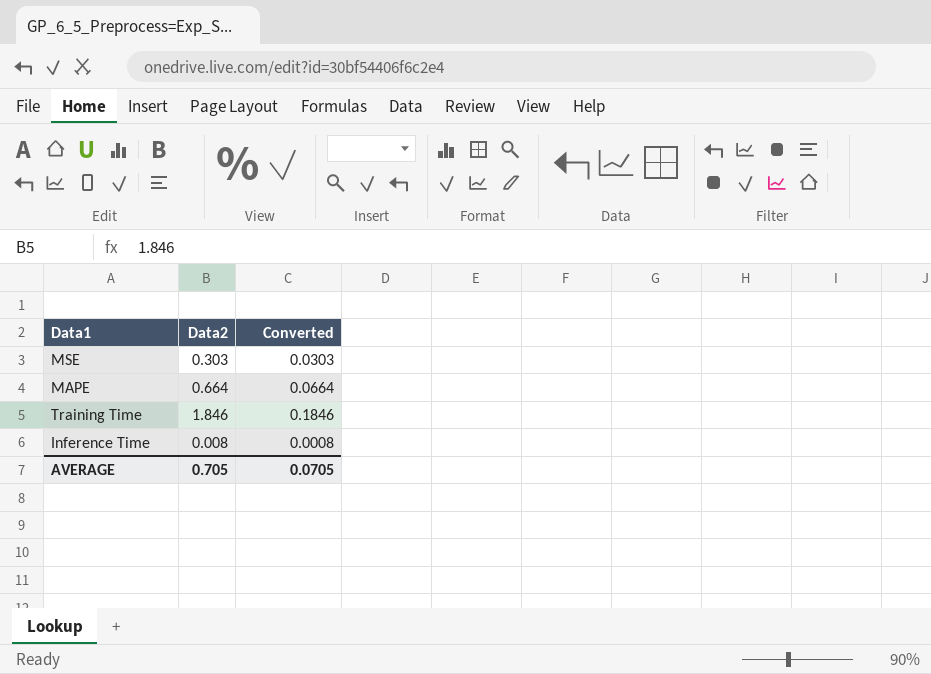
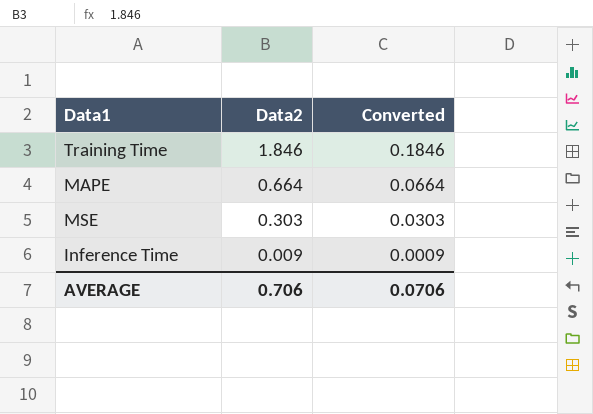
row order: none -> Data2 descending
Inference Time | Data2: 0.008 -> 0.009
Inference Time | Converted: 0.0008 -> 0.0009
AVERAGE | Data2: 0.705 -> 0.706
AVERAGE | Converted: 0.0705 -> 0.0706

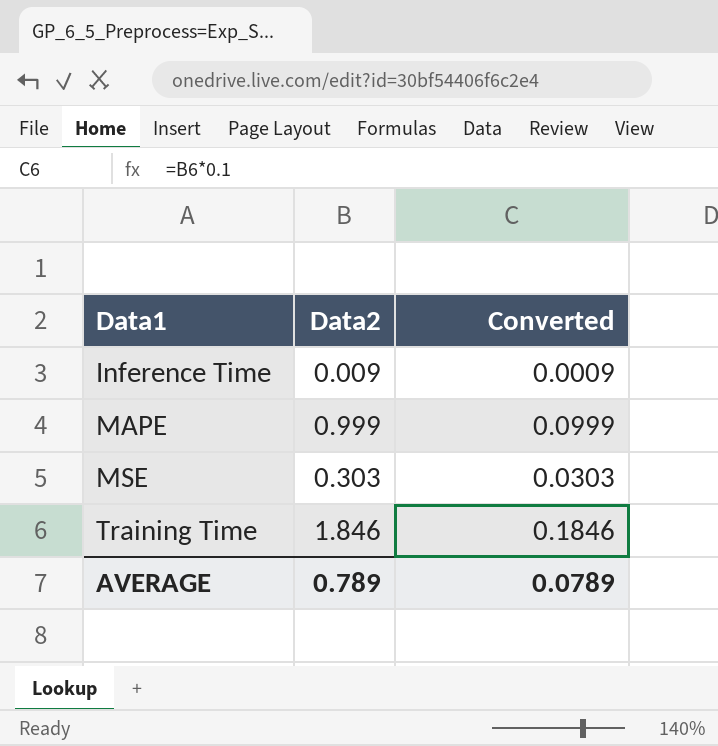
row order: Data2 descending -> Data1 ascending
MAPE | Data2: 0.664 -> 0.999
MAPE | Converted: 0.0664 -> 0.0999
AVERAGE | Data2: 0.706 -> 0.789
AVERAGE | Converted: 0.0706 -> 0.0789

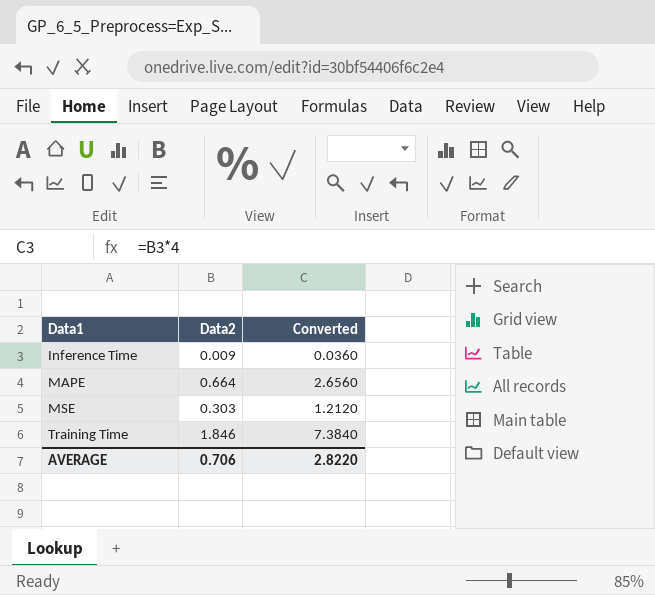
column Converted | formula: [Data2] * 0.1 -> [Data2] * 4
MAPE | Data2: 0.999 -> 0.664
AVERAGE | Data2: 0.789 -> 0.706
AVERAGE | Converted: 0.0789 -> 2.8220

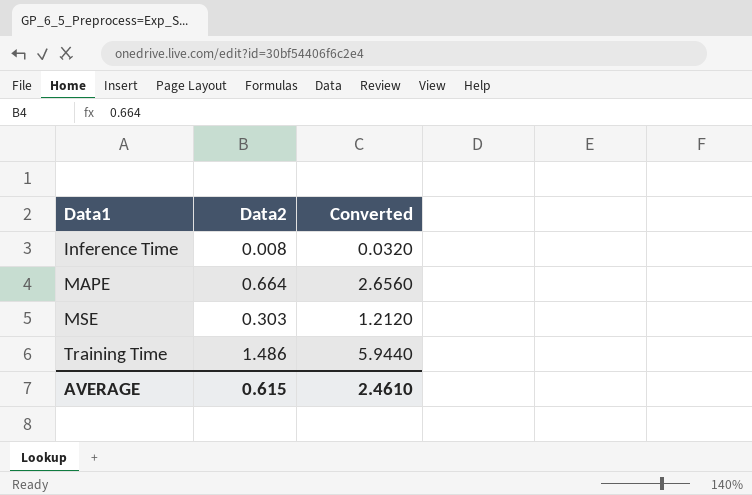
Inference Time | Data2: 0.009 -> 0.008
Inference Time | Converted: 0.0360 -> 0.0320
Training Time | Data2: 1.846 -> 1.486
Training Time | Converted: 7.3840 -> 5.9440
AVERAGE | Data2: 0.706 -> 0.615
AVERAGE | Converted: 2.8220 -> 2.4610

